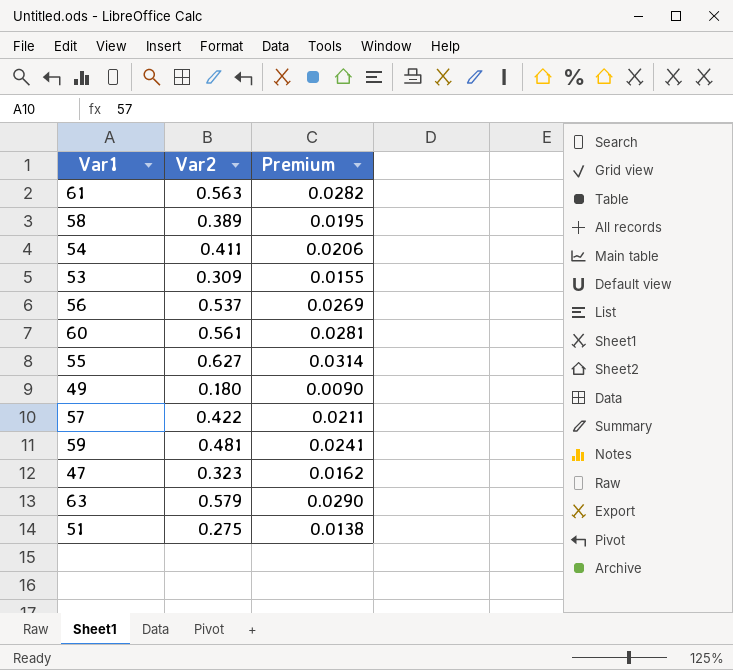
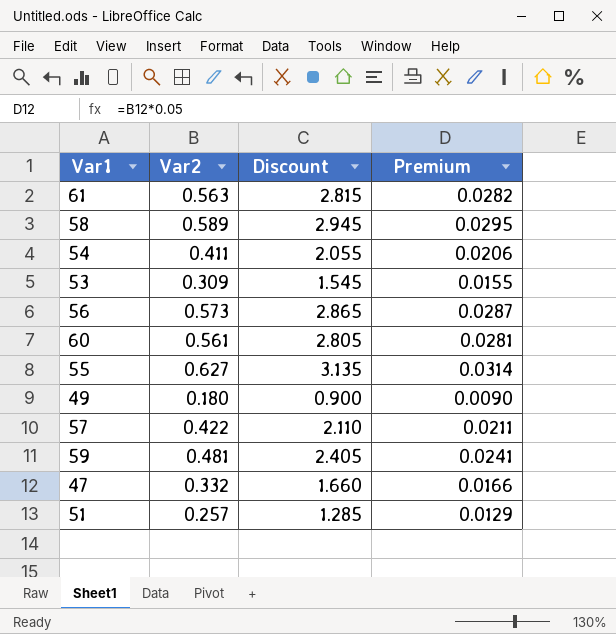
column Discount | formula: none -> [Var2] * 5
row 63: 0.579 | 0.0290 -> none
58 | Var2: 0.389 -> 0.589
58 | Premium: 0.0195 -> 0.0295
56 | Var2: 0.537 -> 0.573
56 | Premium: 0.0269 -> 0.0287
47 | Var2: 0.323 -> 0.332
47 | Premium: 0.0162 -> 0.0166
51 | Var2: 0.275 -> 0.257
51 | Premium: 0.0138 -> 0.0129

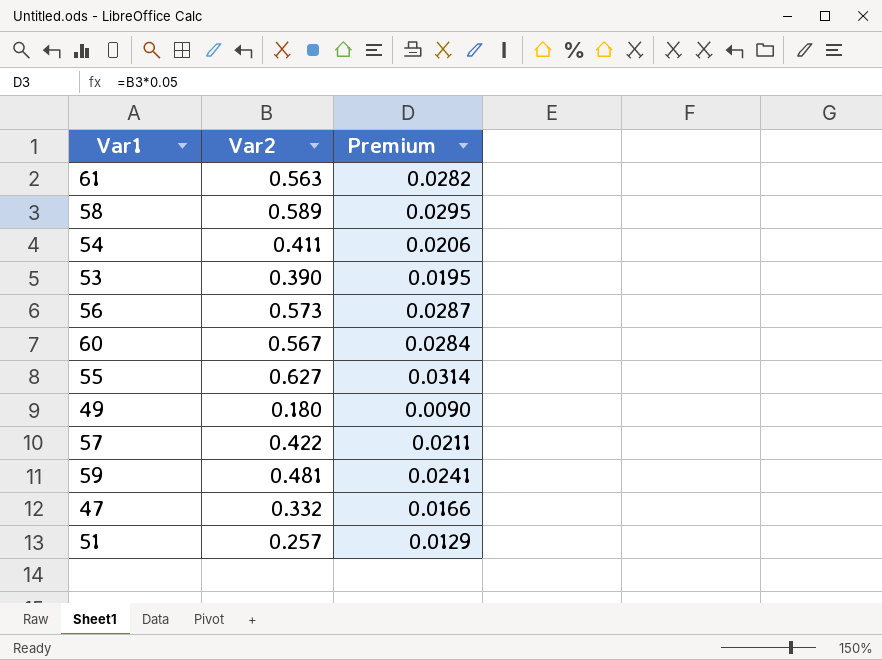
column Discount | formula: [Var2] * 5 -> none
53 | Var2: 0.309 -> 0.390
53 | Premium: 0.0155 -> 0.0195
60 | Var2: 0.561 -> 0.567
60 | Premium: 0.0281 -> 0.0284

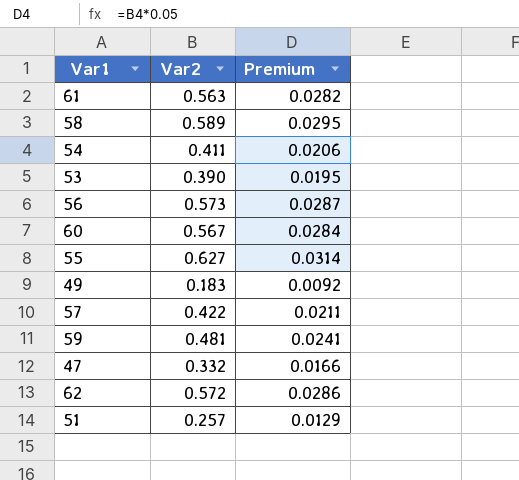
49 | Var2: 0.180 -> 0.183
49 | Premium: 0.0090 -> 0.0092
row 62: none -> 0.572 | 0.0286

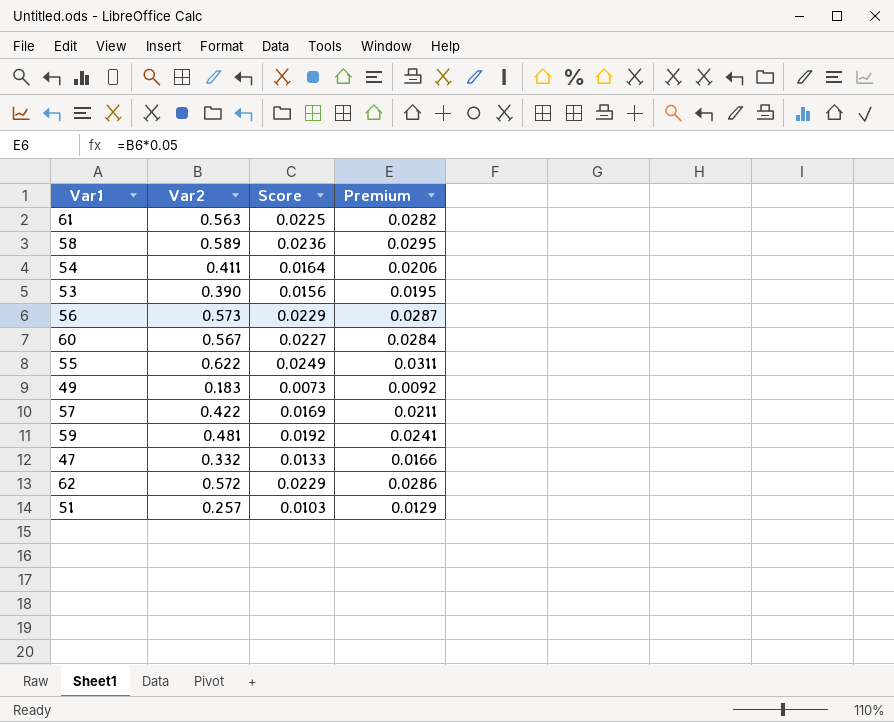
column Score | formula: none -> [Var2] * 0.04
55 | Var2: 0.627 -> 0.622
55 | Premium: 0.0314 -> 0.0311

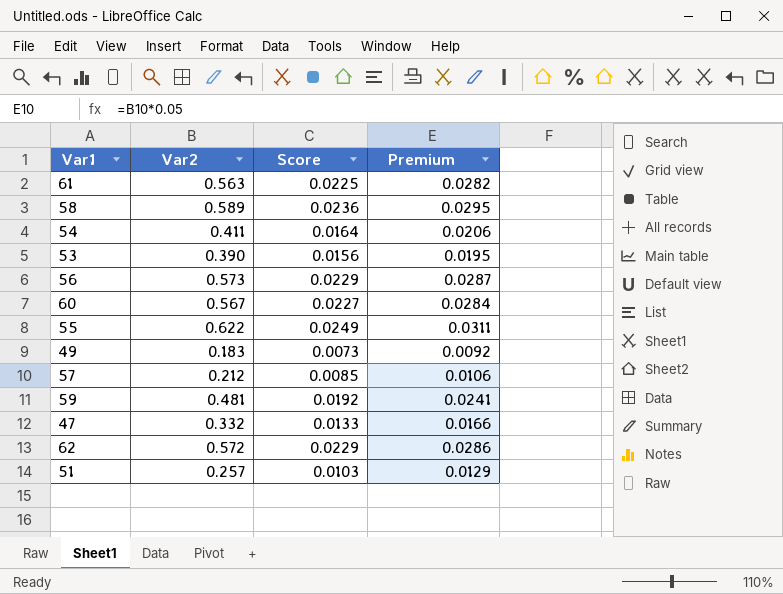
57 | Var2: 0.422 -> 0.212
57 | Score: 0.0169 -> 0.0085
57 | Premium: 0.0211 -> 0.0106

